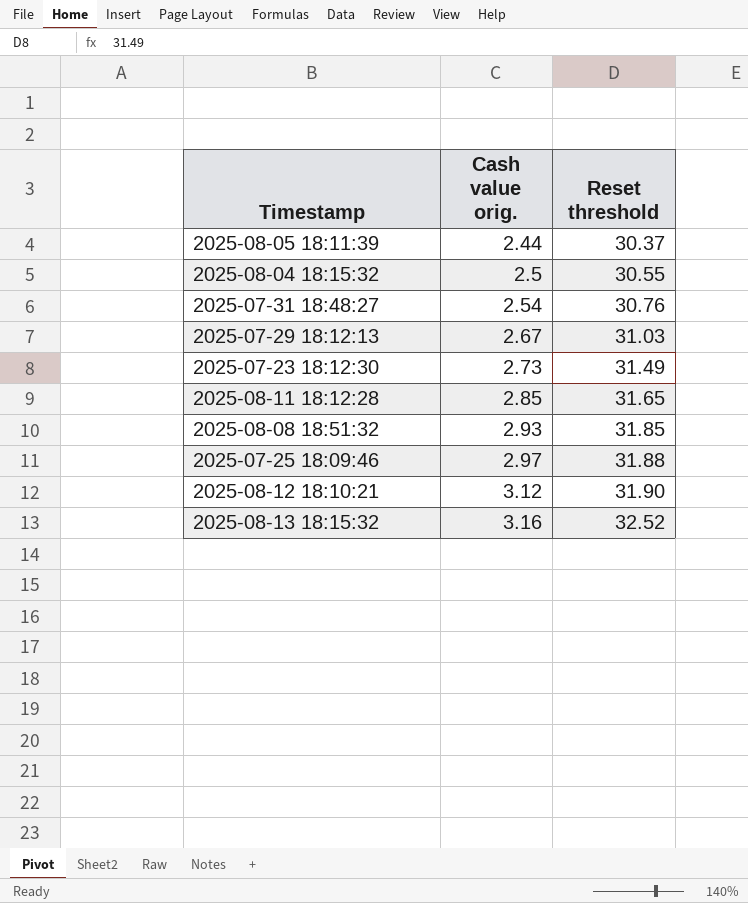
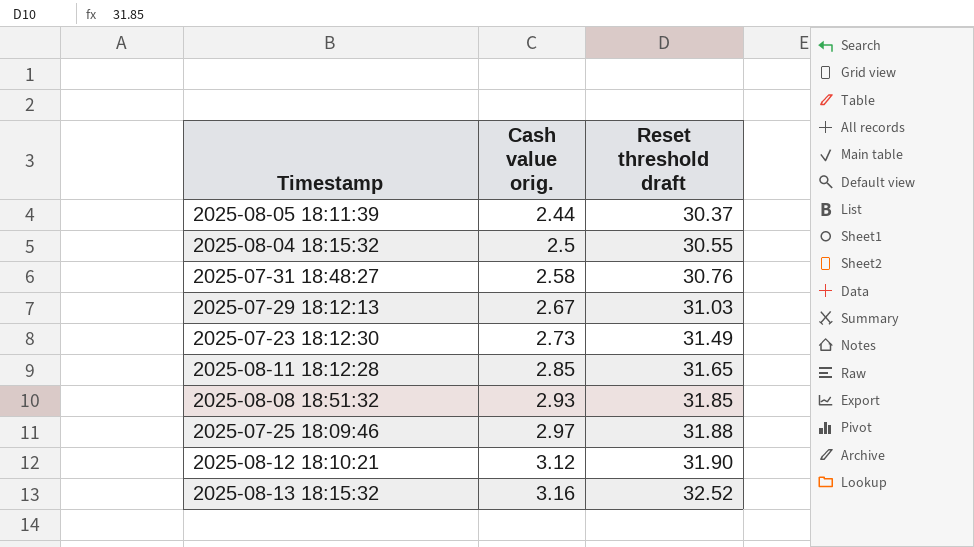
column name: Reset threshold -> Reset threshold draft
2025-07-31 18:48:27 | Cash value orig.: 2.54 -> 2.58

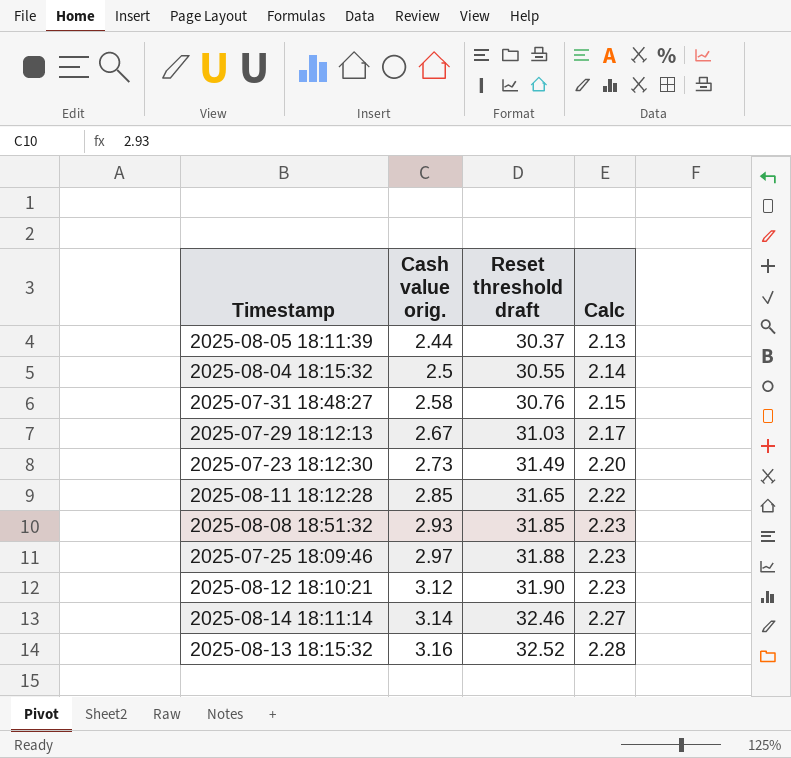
column Calc | formula: none -> [Reset threshold draft] * 0.07
row 2025-08-14 18:11:14: none -> 3.14 | 32.46 | 2.27

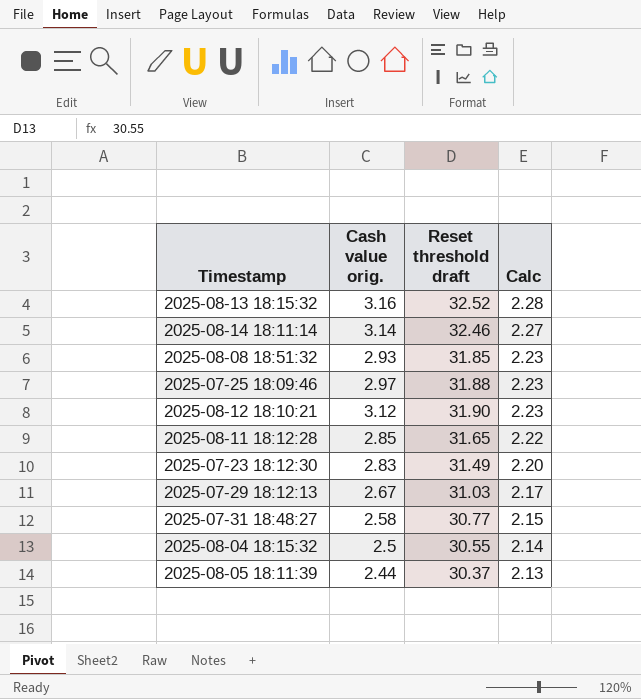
row order: Cash value orig. ascending -> Calc descending
2025-07-23 18:12:30 | Cash value orig.: 2.73 -> 2.83
2025-07-31 18:48:27 | Reset threshold draft: 30.76 -> 30.77

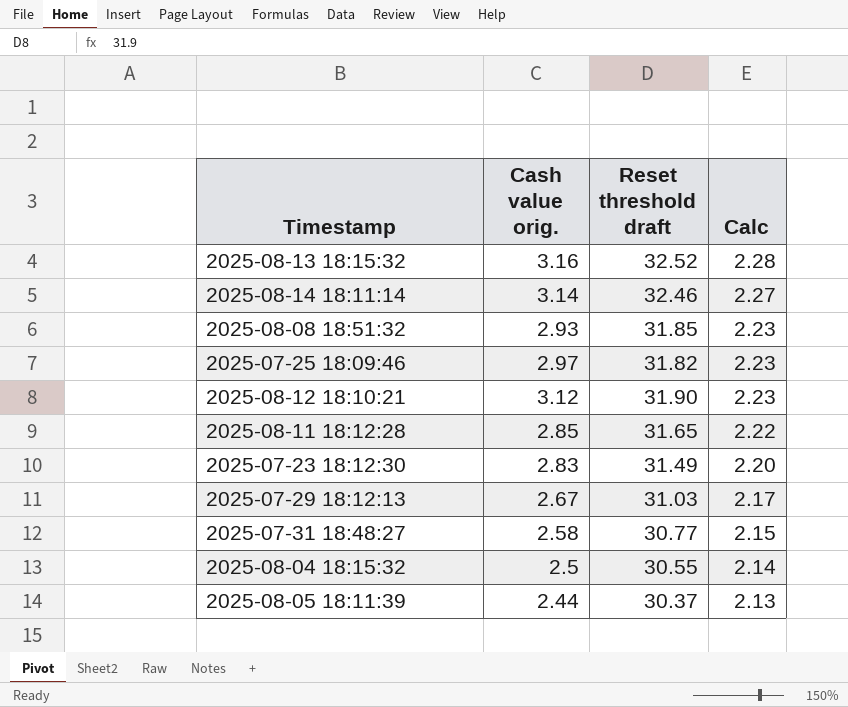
2025-07-25 18:09:46 | Reset threshold draft: 31.88 -> 31.82

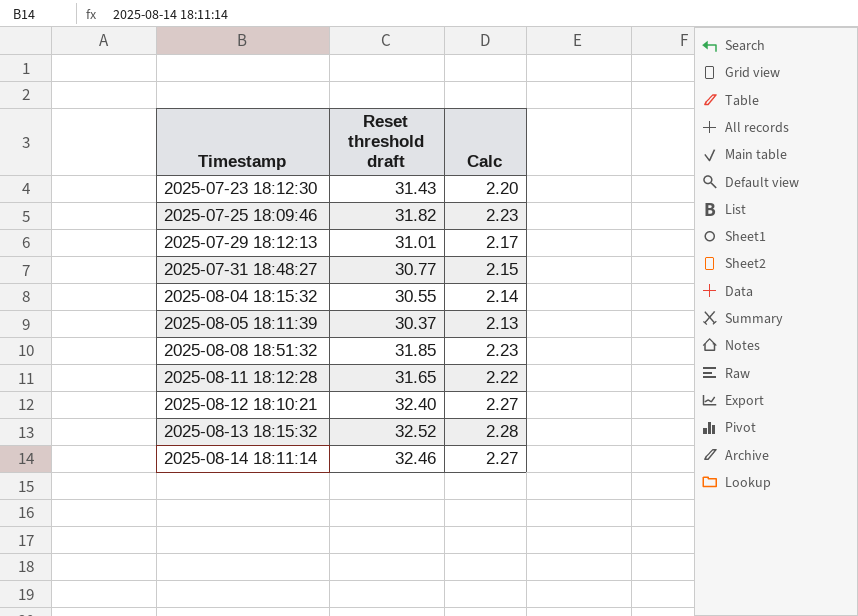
row order: Calc descending -> Timestamp ascending
column Cash value orig. | position: 2 -> none
2025-07-23 18:12:30 | Reset threshold draft: 31.49 -> 31.43
2025-07-29 18:12:13 | Reset threshold draft: 31.03 -> 31.01
2025-08-12 18:10:21 | Reset threshold draft: 31.90 -> 32.40
2025-08-12 18:10:21 | Calc: 2.23 -> 2.27

